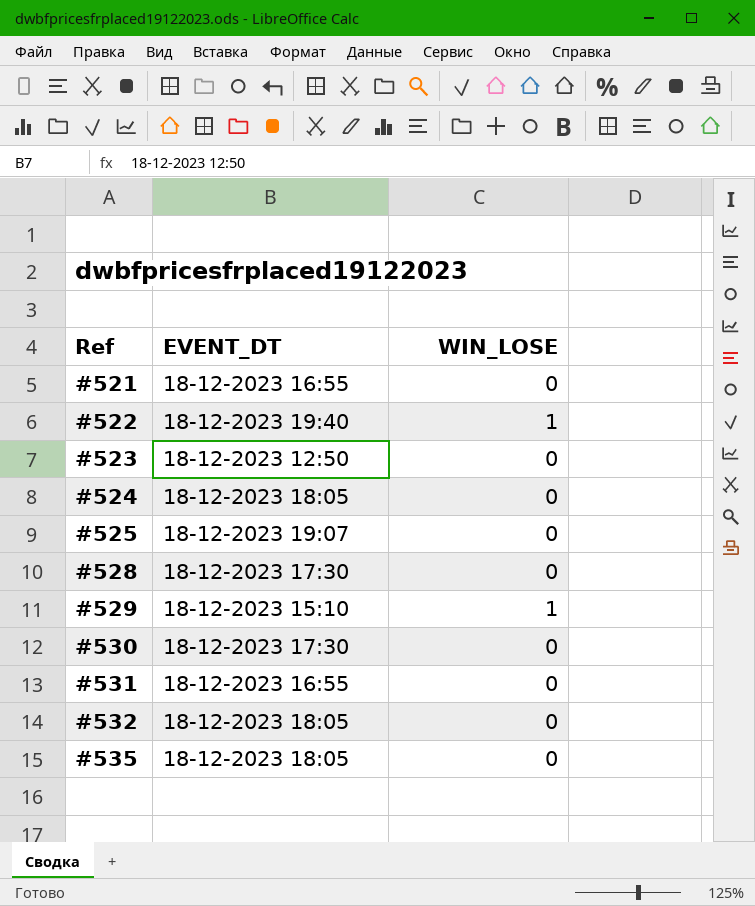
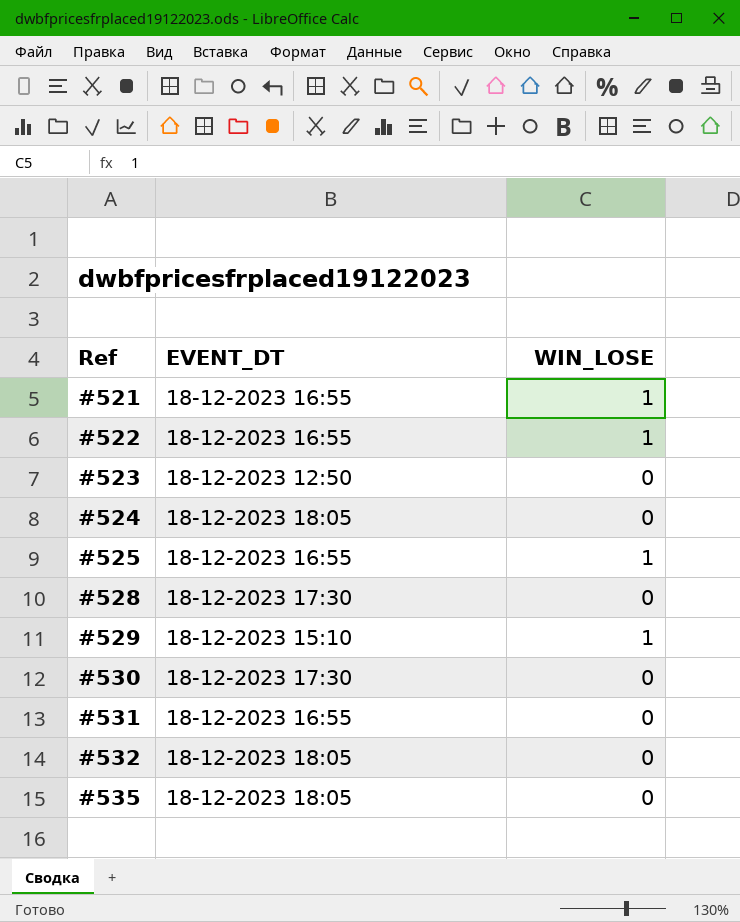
#521 | WIN_LOSE: 0 -> 1
#522 | EVENT_DT: 18-12-2023 19:40 -> 18-12-2023 16:55
#525 | EVENT_DT: 18-12-2023 19:07 -> 18-12-2023 16:55
#525 | WIN_LOSE: 0 -> 1

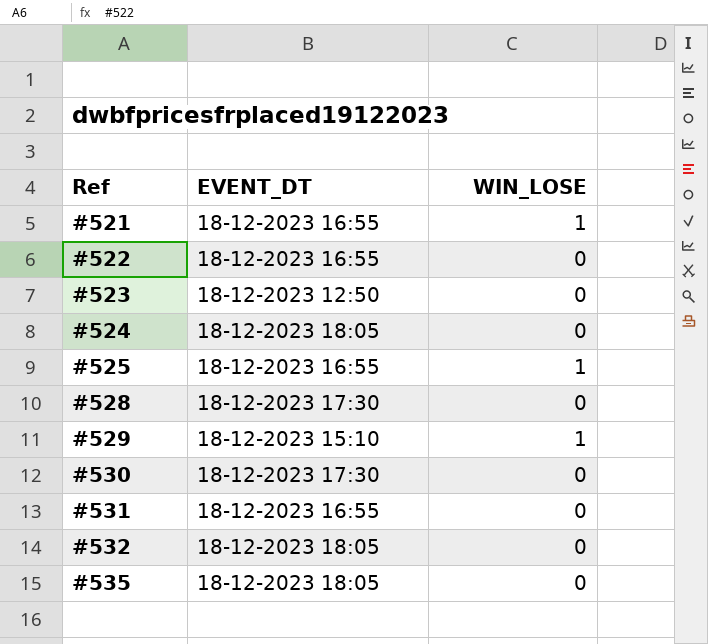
#522 | WIN_LOSE: 1 -> 0

